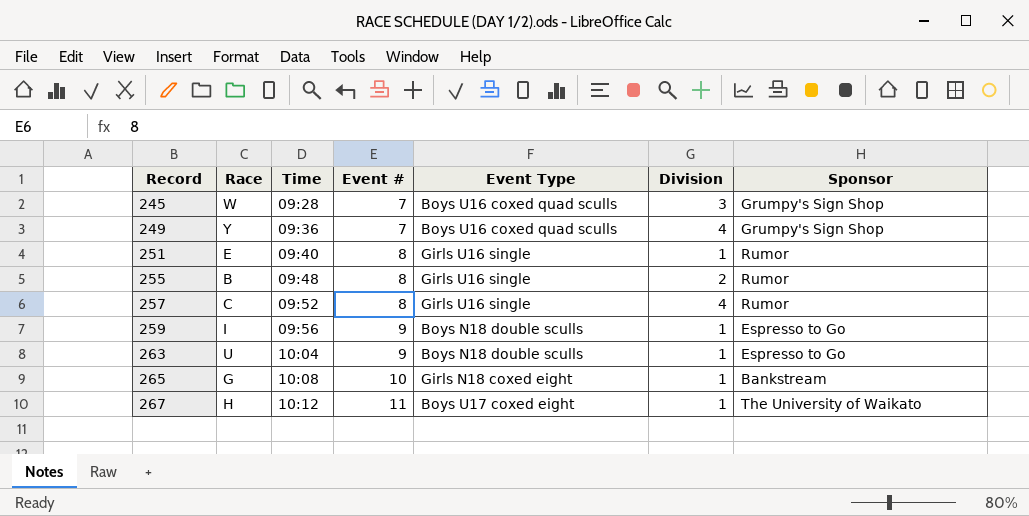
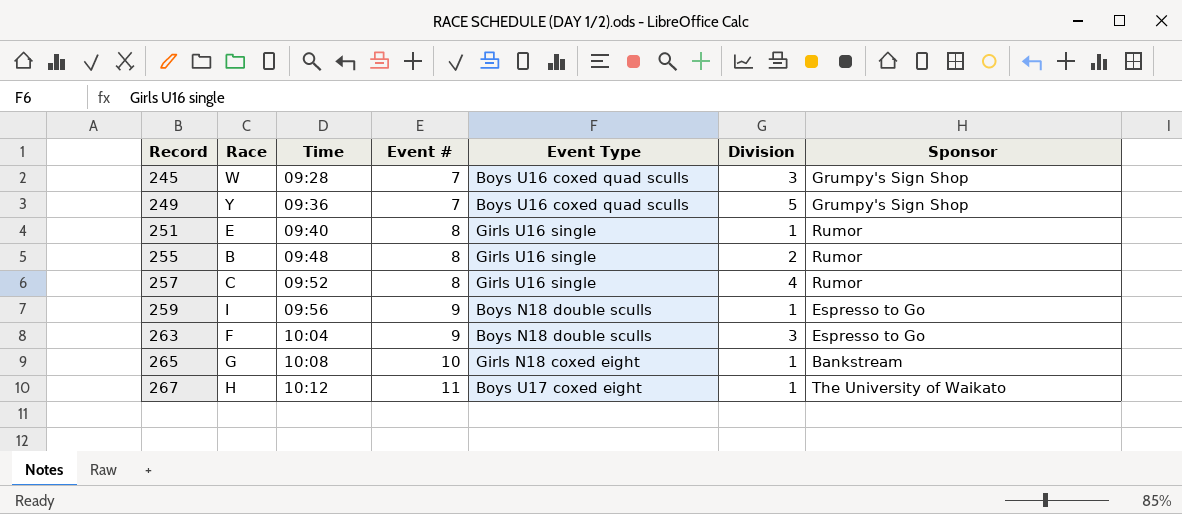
249 | Division: 4 -> 5
263 | Race: U -> F
263 | Division: 1 -> 3

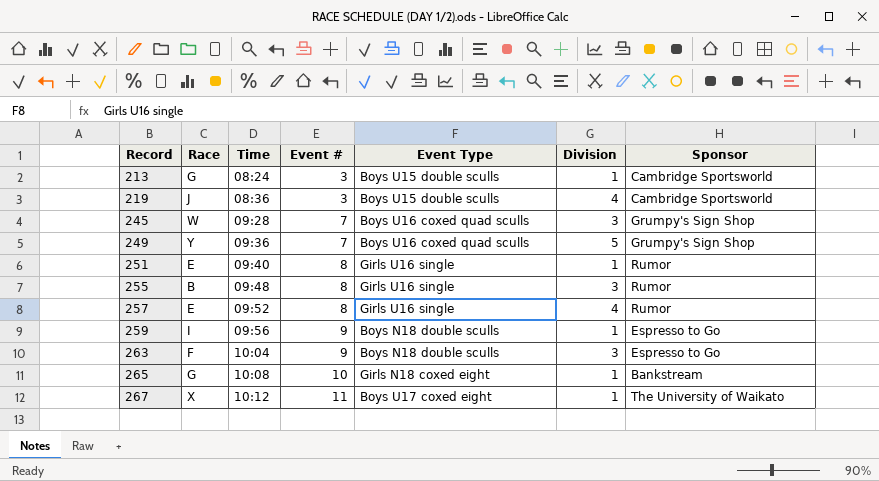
row 213: none -> G | 08:24 | 3 | Boys U15 double sculls | 1 | Cambridge Sportsworld
row 219: none -> J | 08:36 | 3 | Boys U15 double sculls | 4 | Cambridge Sportsworld
255 | Division: 2 -> 3
257 | Race: C -> E
267 | Race: H -> X

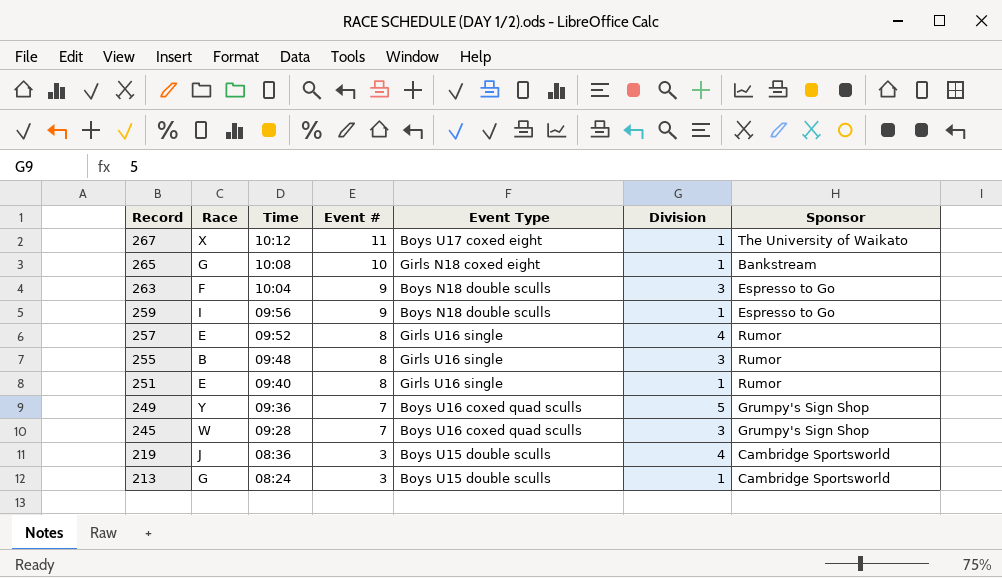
row order: Record ascending -> Record descending

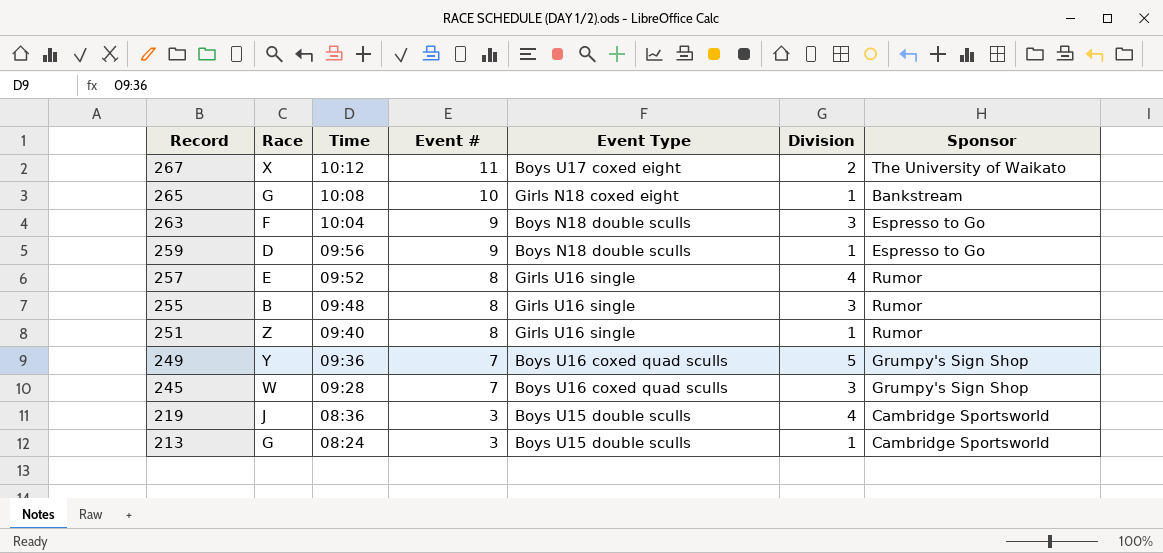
267 | Division: 1 -> 2
259 | Race: I -> D
251 | Race: E -> Z

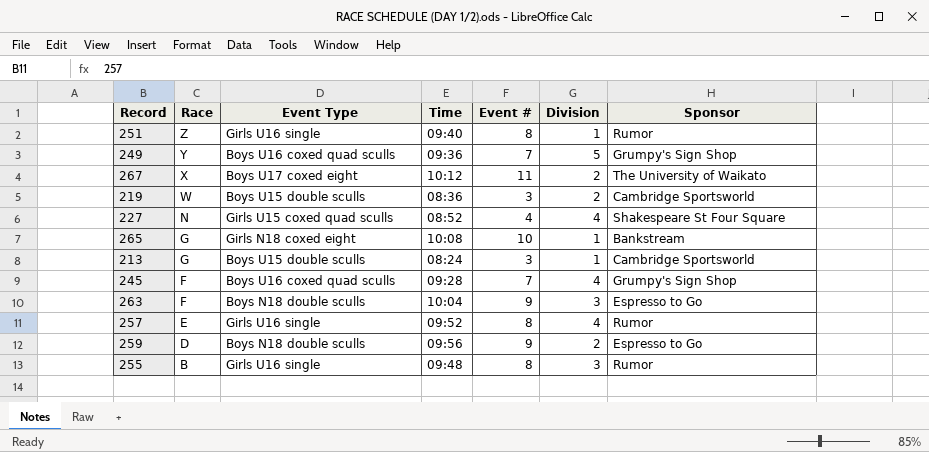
row order: Record descending -> Race descending
column Event Type | position: 5 -> 3
219 | Race: J -> W
219 | Division: 4 -> 2
row 227: none -> N | Girls U15 coxed quad sculls | 08:52 | 4 | 4 | Shakespeare St Four Square
245 | Race: W -> F
245 | Division: 3 -> 4
259 | Division: 1 -> 2

